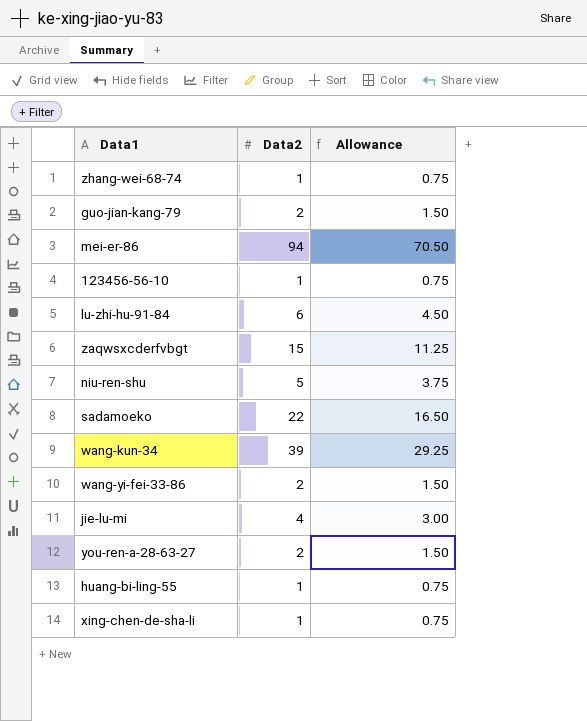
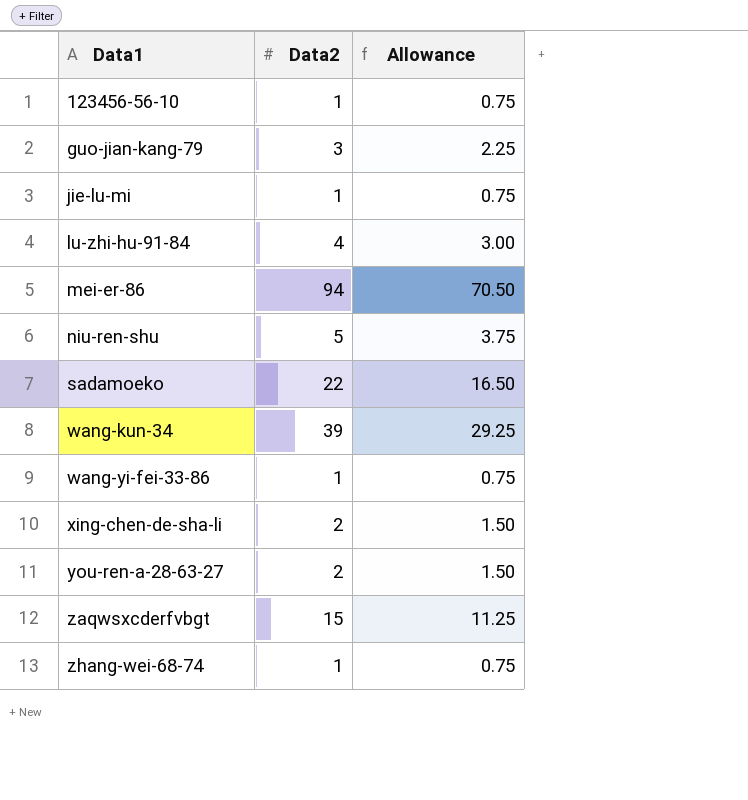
row order: none -> Data1 ascending
row huang-bi-ling-55: 1 | 0.75 -> none
guo-jian-kang-79 | Data2: 2 -> 3
guo-jian-kang-79 | Allowance: 1.50 -> 2.25
jie-lu-mi | Data2: 4 -> 1
jie-lu-mi | Allowance: 3.00 -> 0.75
lu-zhi-hu-91-84 | Data2: 6 -> 4
lu-zhi-hu-91-84 | Allowance: 4.50 -> 3.00
wang-yi-fei-33-86 | Data2: 2 -> 1
wang-yi-fei-33-86 | Allowance: 1.50 -> 0.75
xing-chen-de-sha-li | Data2: 1 -> 2
xing-chen-de-sha-li | Allowance: 0.75 -> 1.50

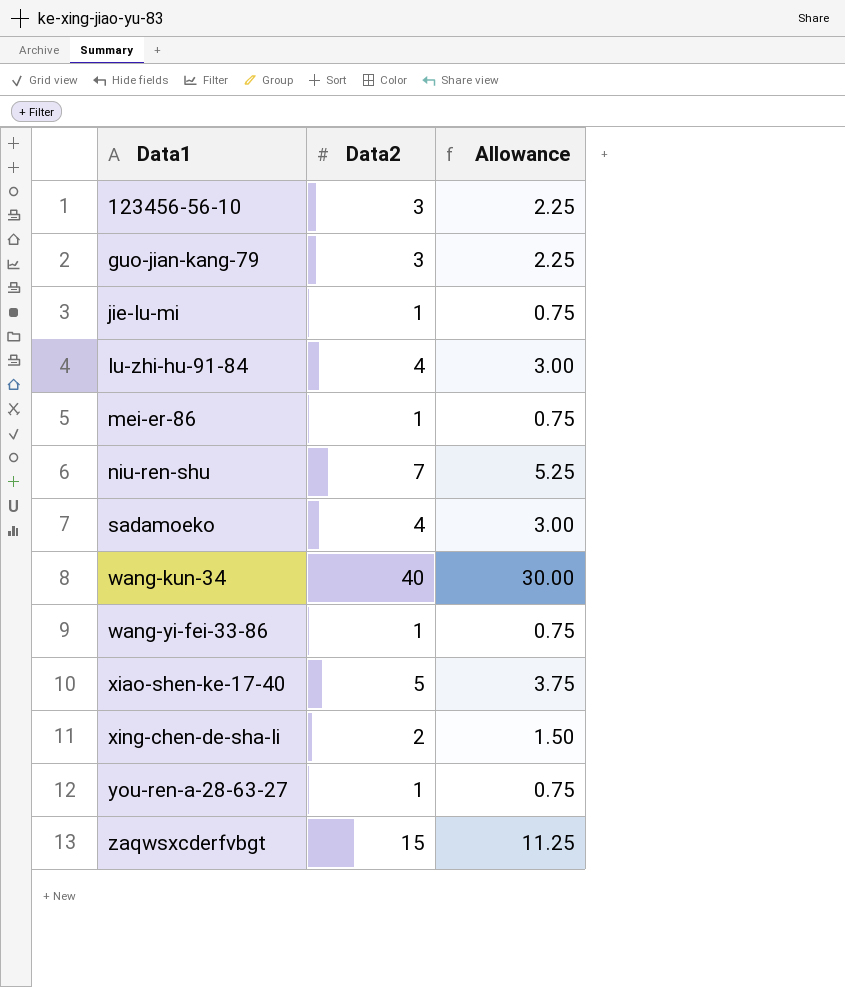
row zhang-wei-68-74: 1 | 0.75 -> none
123456-56-10 | Data2: 1 -> 3
123456-56-10 | Allowance: 0.75 -> 2.25
mei-er-86 | Data2: 94 -> 1
mei-er-86 | Allowance: 70.50 -> 0.75
niu-ren-shu | Data2: 5 -> 7
niu-ren-shu | Allowance: 3.75 -> 5.25
sadamoeko | Data2: 22 -> 4
sadamoeko | Allowance: 16.50 -> 3.00
wang-kun-34 | Data2: 39 -> 40
wang-kun-34 | Allowance: 29.25 -> 30.00
row xiao-shen-ke-17-40: none -> 5 | 3.75
you-ren-a-28-63-27 | Data2: 2 -> 1
you-ren-a-28-63-27 | Allowance: 1.50 -> 0.75

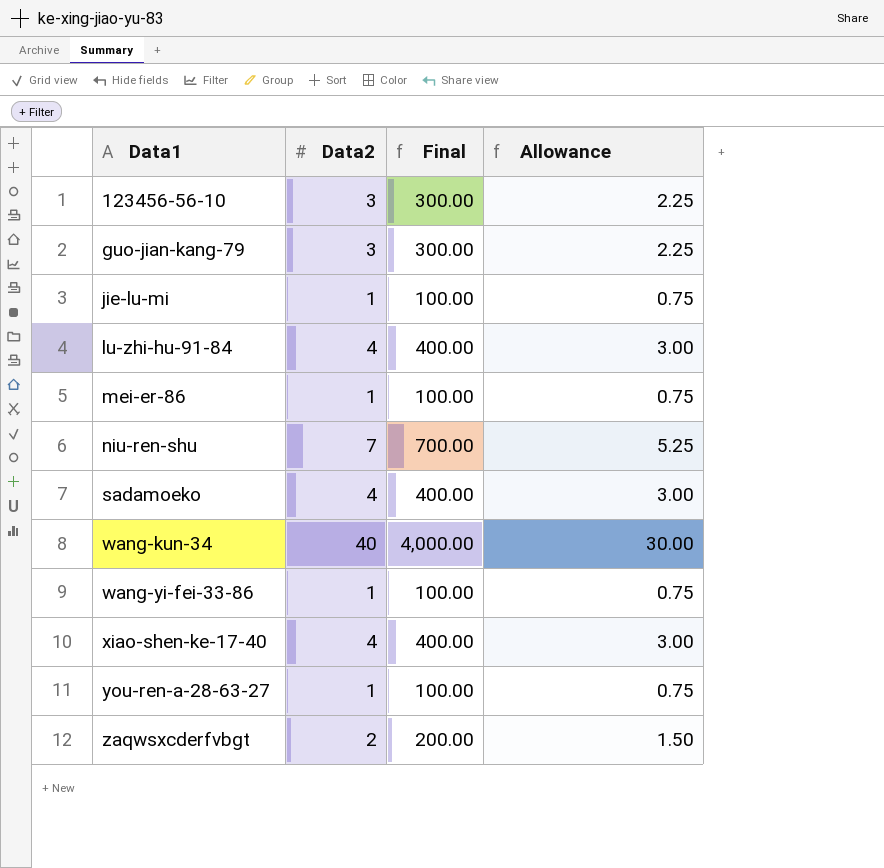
column Final | formula: none -> [Data2] * 100
row xing-chen-de-sha-li: 2 | 1.50 -> none
xiao-shen-ke-17-40 | Data2: 5 -> 4
xiao-shen-ke-17-40 | Allowance: 3.75 -> 3.00
zaqwsxcderfvbgt | Data2: 15 -> 2
zaqwsxcderfvbgt | Allowance: 11.25 -> 1.50

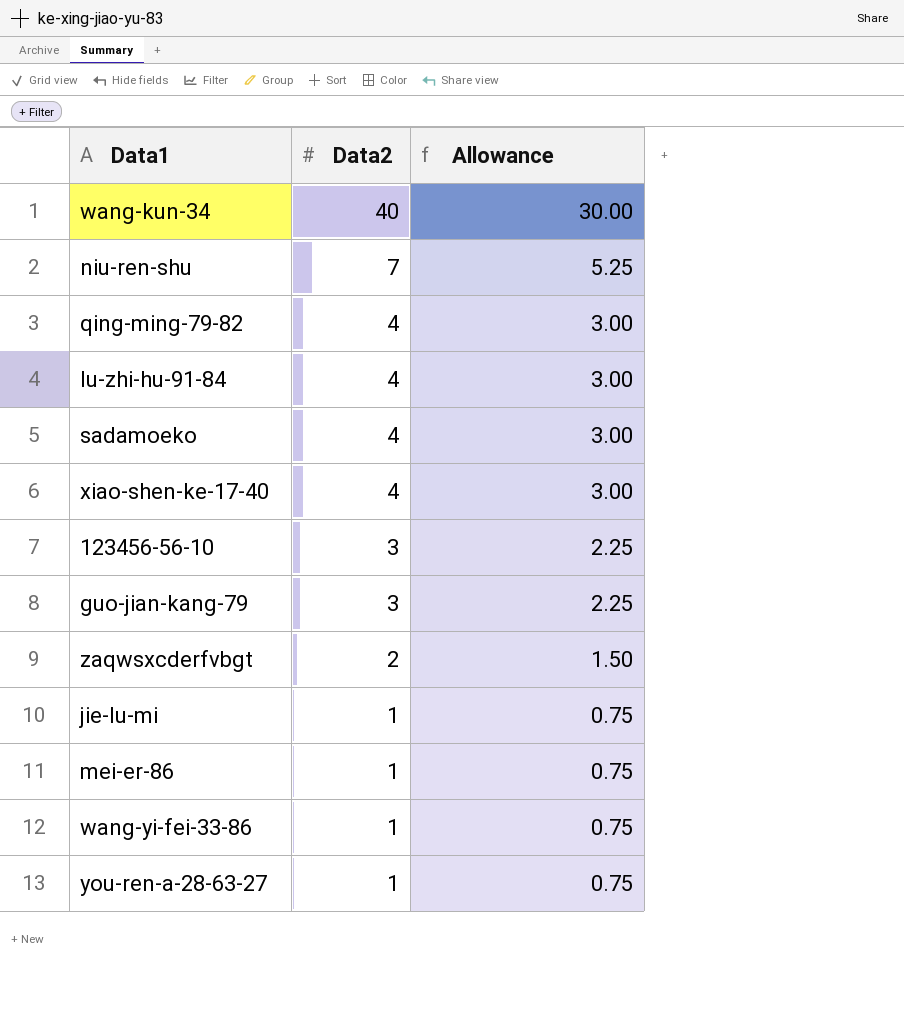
row order: Data1 ascending -> Data2 descending
column Final | formula: [Data2] * 100 -> none
row qing-ming-79-82: none -> 4 | 3.00

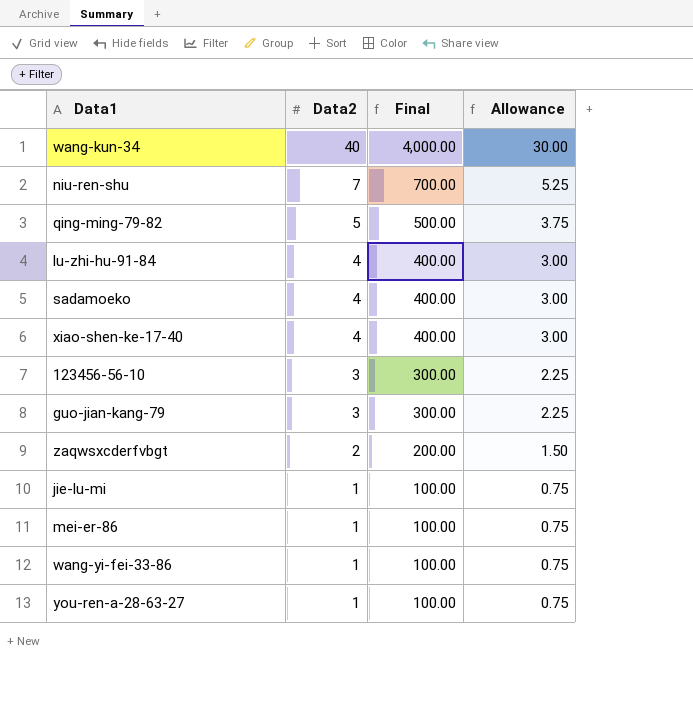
column Final | formula: none -> [Data2] * 100
qing-ming-79-82 | Data2: 4 -> 5
qing-ming-79-82 | Allowance: 3.00 -> 3.75

